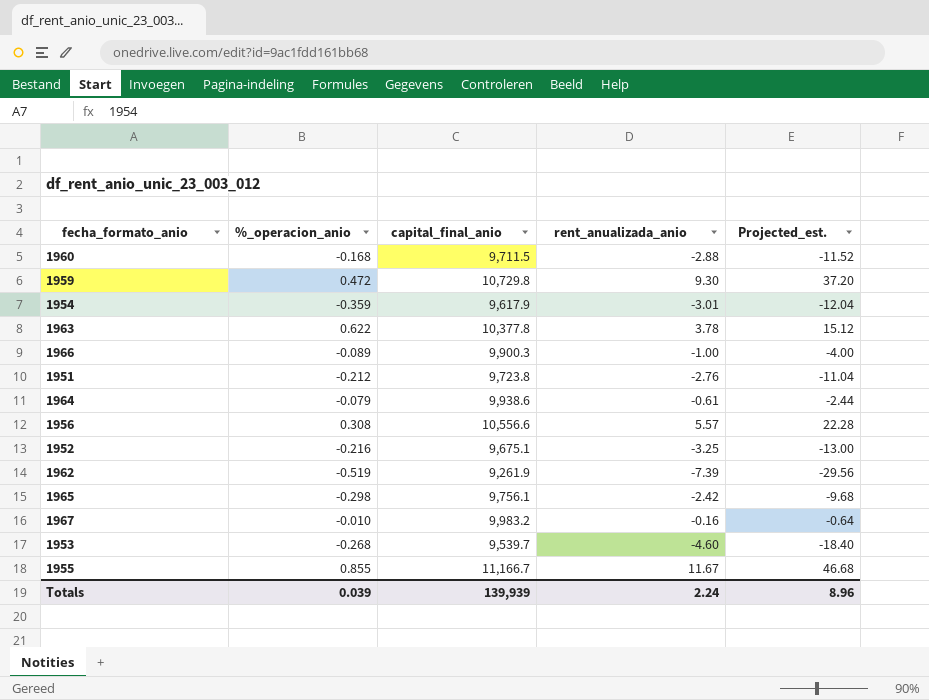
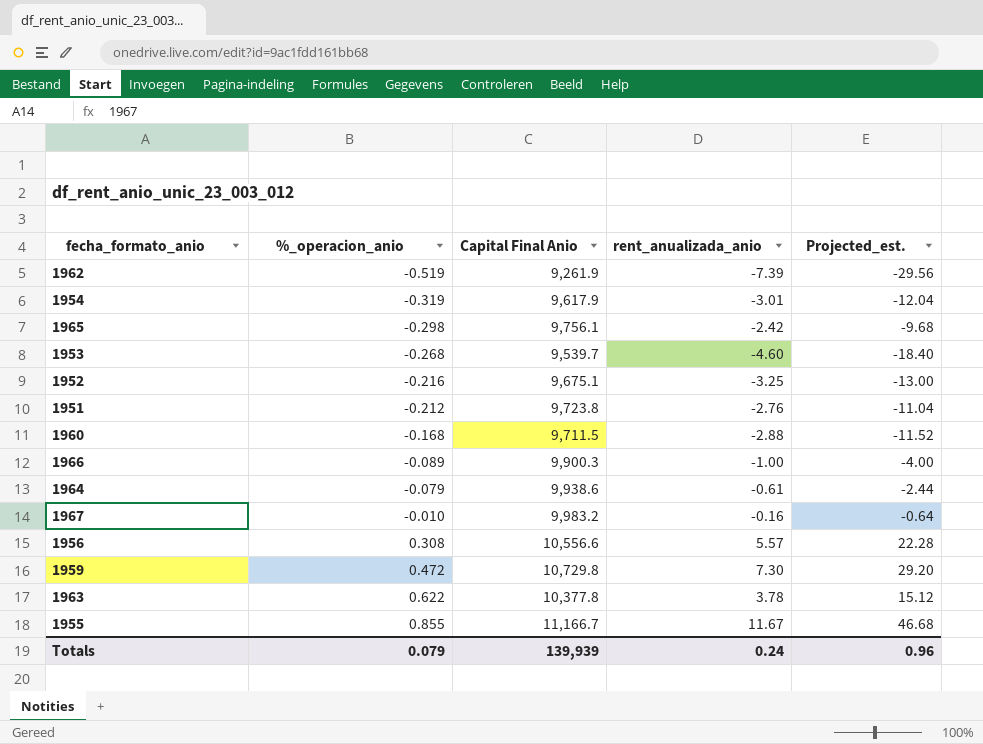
row order: none -> %_operacion_anio ascending
column name: capital_final_anio -> Capital Final Anio
1954 | %_operacion_anio: -0.359 -> -0.319
1959 | rent_anualizada_anio: 9.30 -> 7.30
1959 | Projected_est.: 37.20 -> 29.20
Totals | %_operacion_anio: 0.039 -> 0.079
Totals | rent_anualizada_anio: 2.24 -> 0.24
Totals | Projected_est.: 8.96 -> 0.96

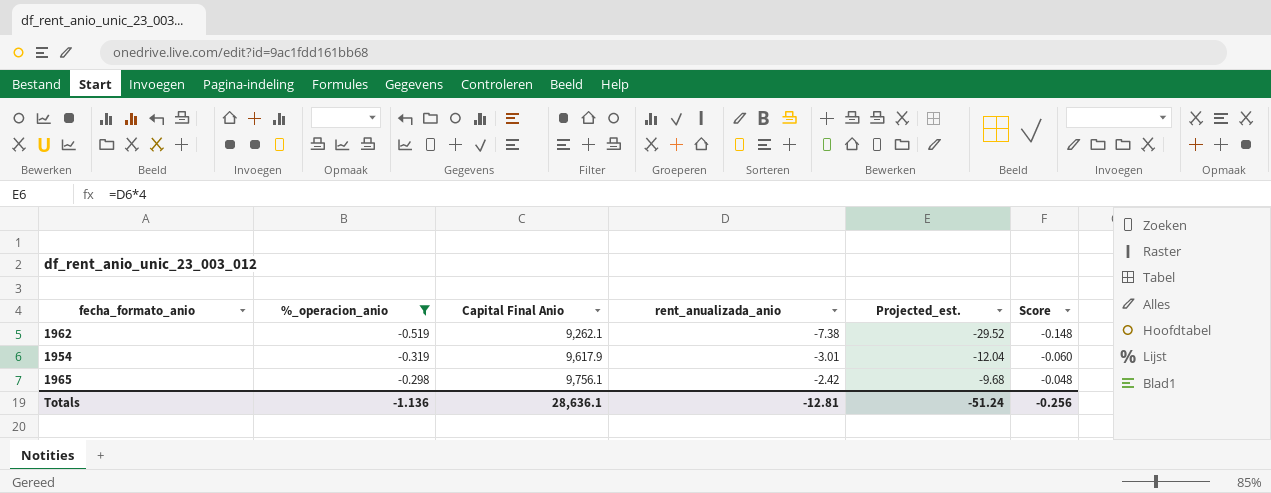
filter: none -> %_operacion_anio <= -0.298
column Score | formula: none -> [rent_anualizada_anio] * 0.02
1962 | Capital Final Anio: 9,261.9 -> 9,262.1
1962 | rent_anualizada_anio: -7.39 -> -7.38
1962 | Projected_est.: -29.56 -> -29.52
Totals | %_operacion_anio: 0.079 -> -1.136
Totals | Capital Final Anio: 139,939 -> 28,636.1
Totals | rent_anualizada_anio: 0.24 -> -12.81
Totals | Projected_est.: 0.96 -> -51.24

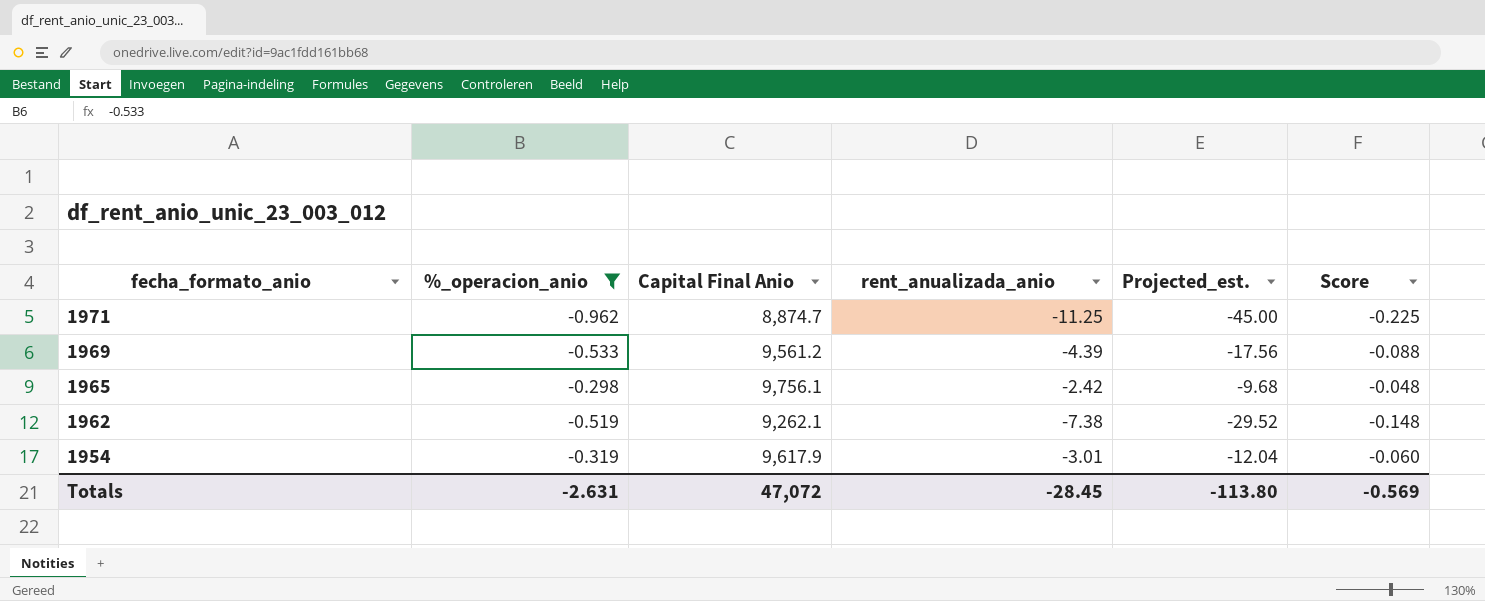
row order: %_operacion_anio ascending -> fecha_formato_anio descending
row 1971: none -> -0.962 | 8,874.7 | -11.25 | -45.00 | -0.225
row 1969: none -> -0.533 | 9,561.2 | -4.39 | -17.56 | -0.088
Totals | %_operacion_anio: -1.136 -> -2.631
Totals | Capital Final Anio: 28,636.1 -> 47,072
Totals | rent_anualizada_anio: -12.81 -> -28.45
Totals | Projected_est.: -51.24 -> -113.80
Totals | Score: -0.256 -> -0.569

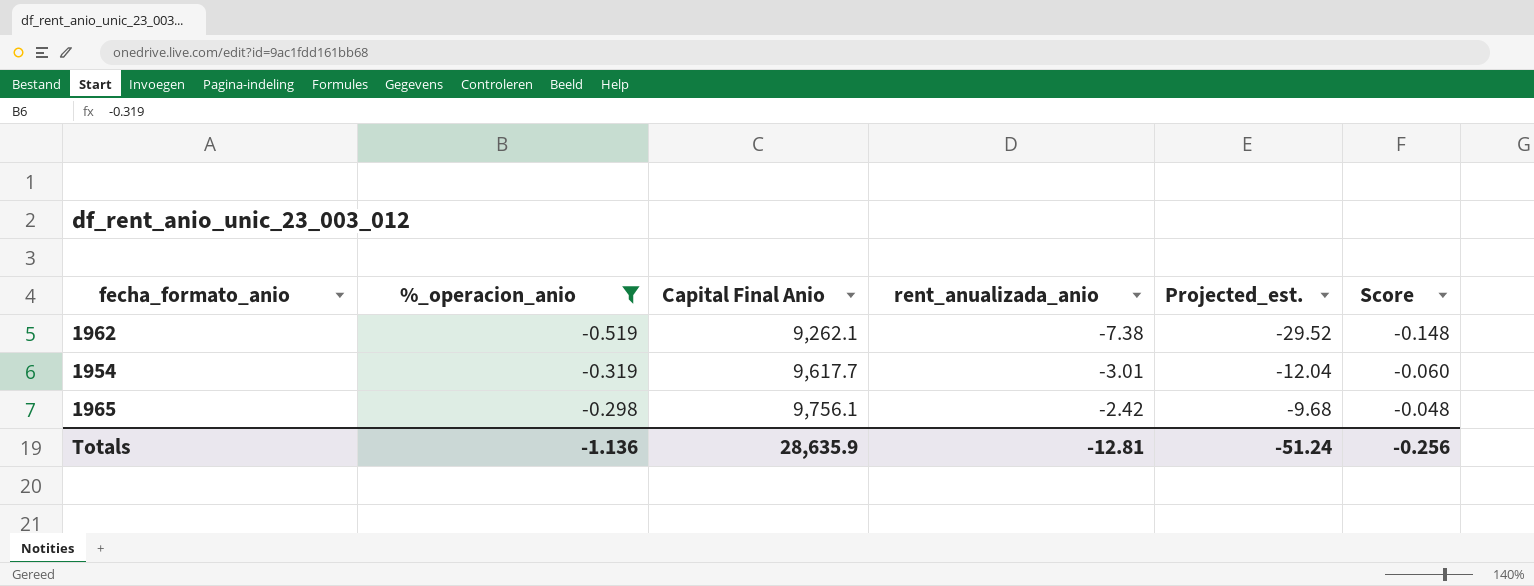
row order: fecha_formato_anio descending -> %_operacion_anio ascending
row 1971: -0.962 | 8,874.7 | -11.25 | -45.00 | -0.225 -> none
row 1969: -0.533 | 9,561.2 | -4.39 | -17.56 | -0.088 -> none
1954 | Capital Final Anio: 9,617.9 -> 9,617.7
Totals | %_operacion_anio: -2.631 -> -1.136
Totals | Capital Final Anio: 47,072 -> 28,635.9
Totals | rent_anualizada_anio: -28.45 -> -12.81
Totals | Projected_est.: -113.80 -> -51.24
Totals | Score: -0.569 -> -0.256

